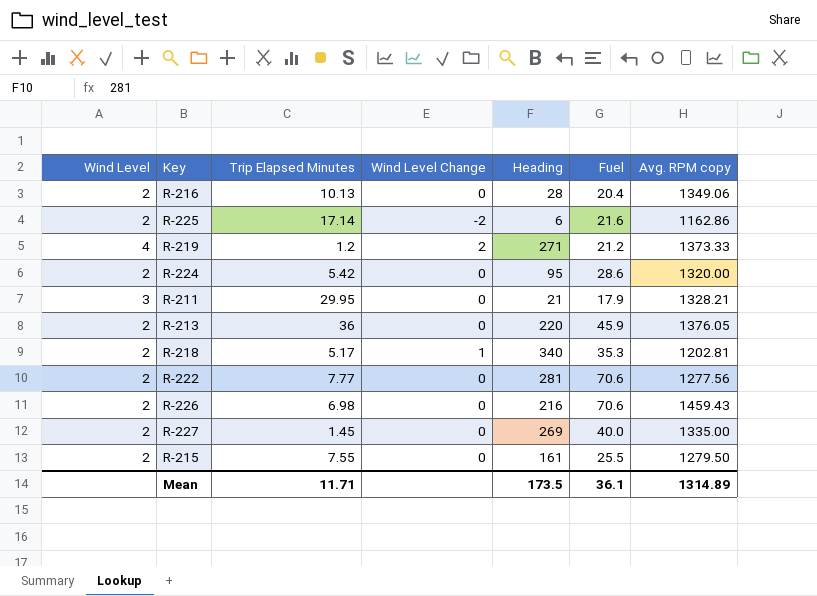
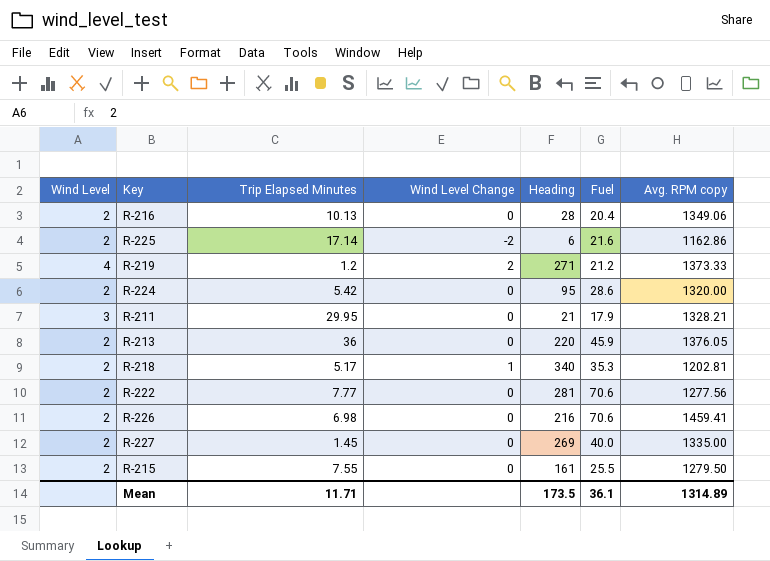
R-226 | Avg. RPM copy: 1459.43 -> 1459.41

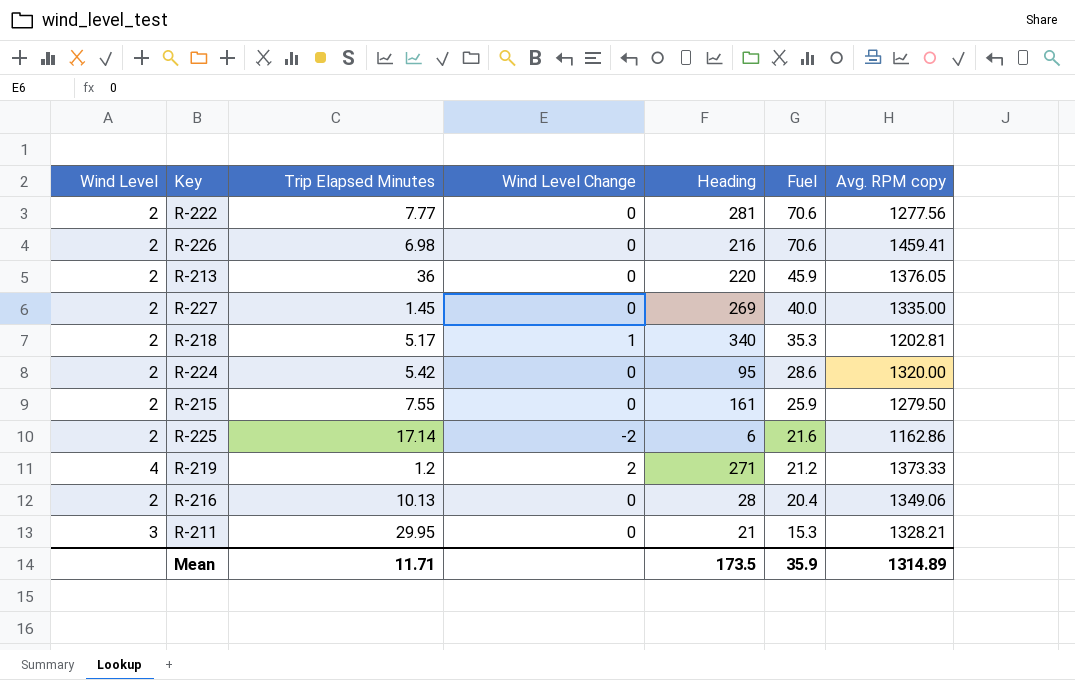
row order: none -> Fuel descending
R-215 | Fuel: 25.5 -> 25.9
R-211 | Fuel: 17.9 -> 15.3
Mean | Fuel: 36.1 -> 35.9

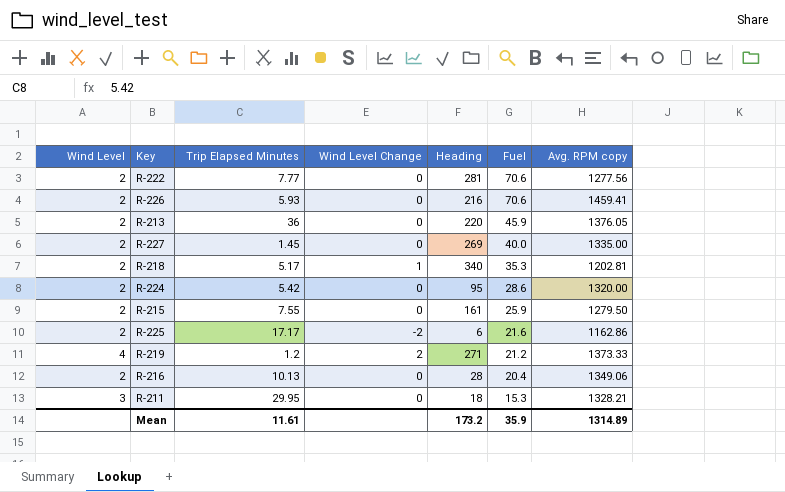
R-226 | Trip Elapsed Minutes: 6.98 -> 5.93
R-225 | Trip Elapsed Minutes: 17.14 -> 17.17
R-211 | Heading: 21 -> 18
Mean | Trip Elapsed Minutes: 11.71 -> 11.61
Mean | Heading: 173.5 -> 173.2

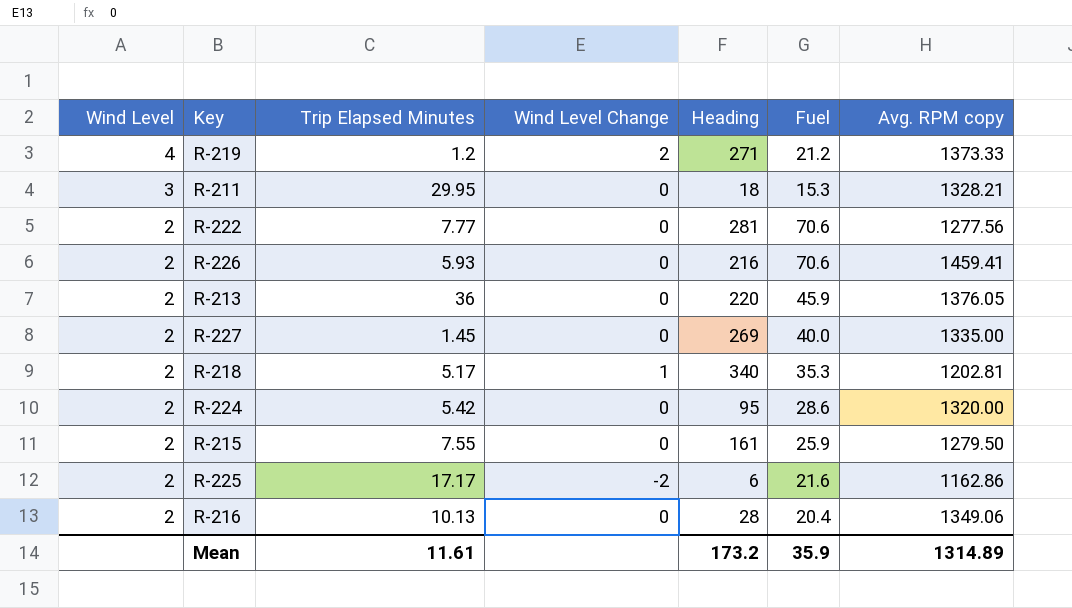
row order: Fuel descending -> Wind Level descending

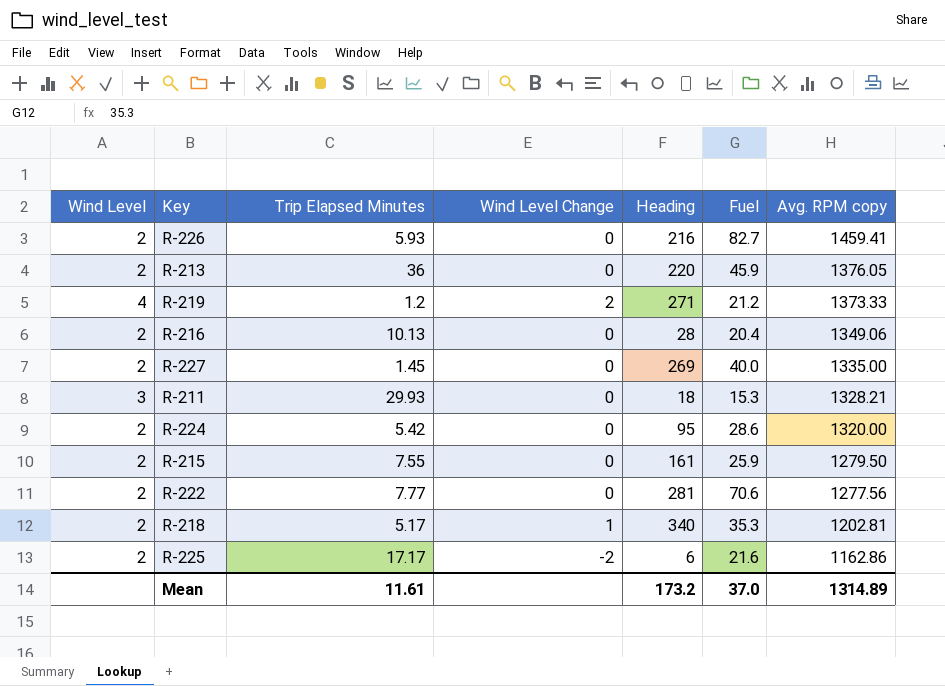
row order: Wind Level descending -> Avg. RPM copy descending
R-226 | Fuel: 70.6 -> 82.7
R-211 | Trip Elapsed Minutes: 29.95 -> 29.93
Mean | Fuel: 35.9 -> 37.0

